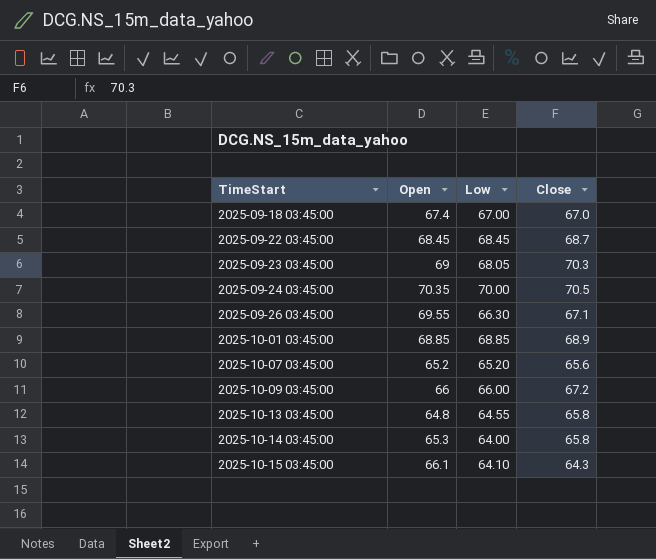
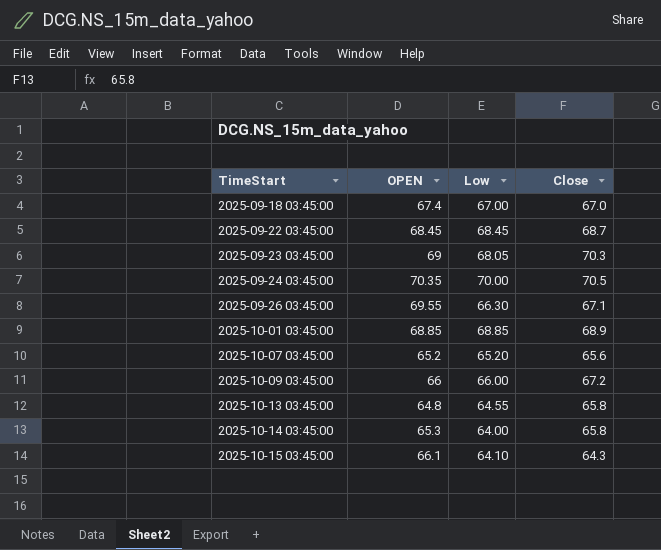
column name: Open -> OPEN

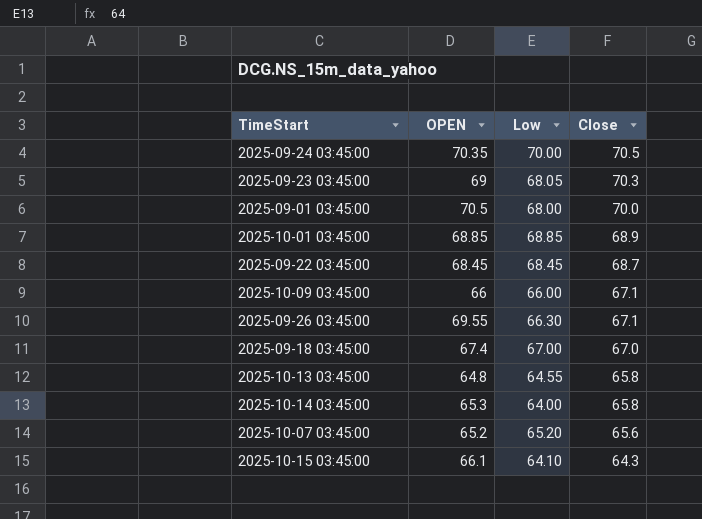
row order: TimeStart ascending -> Close descending
row 2025-09-01 03:45:00: none -> 70.5 | 68.00 | 70.0
2025-10-09 03:45:00 | Close: 67.2 -> 67.1

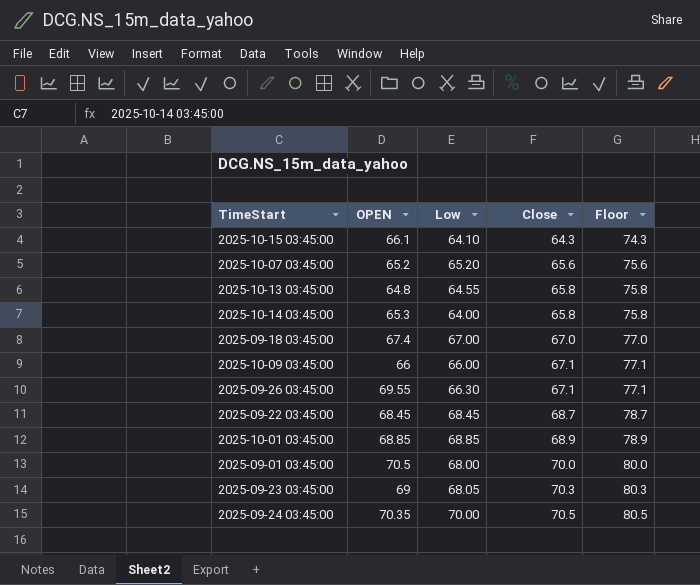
row order: Close descending -> Close ascending
column Floor | formula: none -> [Close] + 10

